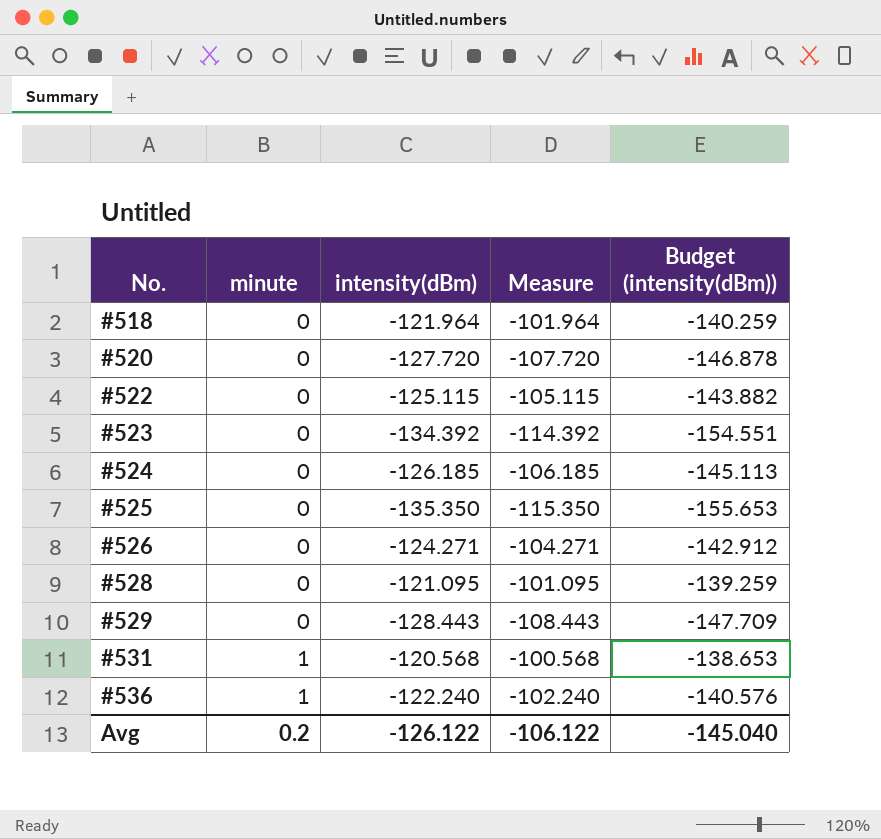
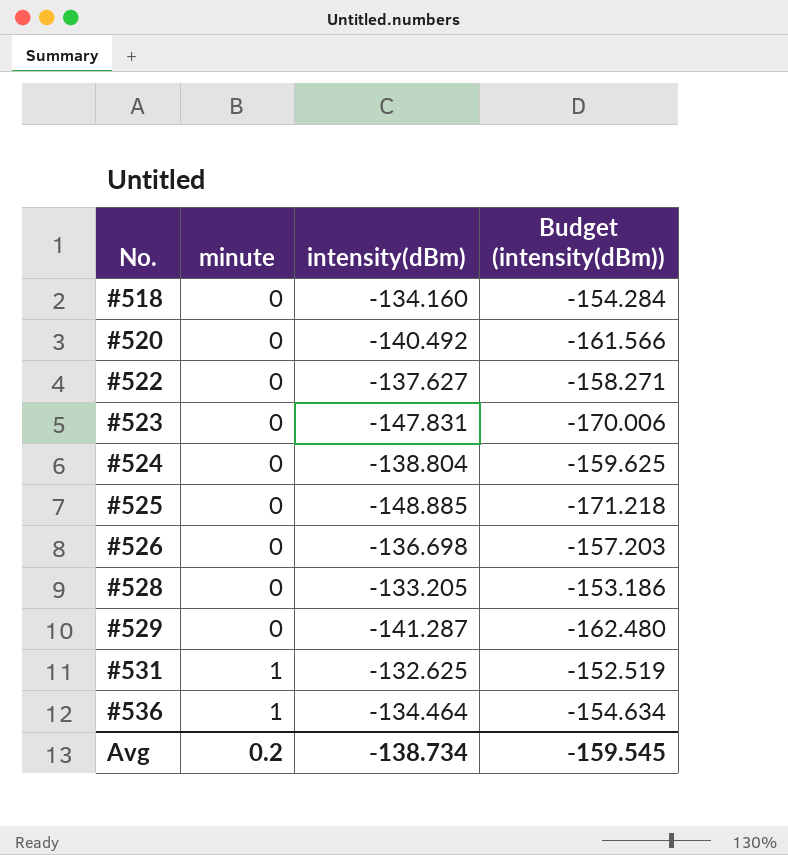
column Measure | formula: [intensity(dBm)] + 20 -> none
#518 | intensity(dBm): -121.964 -> -134.160
#518 | Budget (intensity(dBm)): -140.259 -> -154.284
#520 | intensity(dBm): -127.720 -> -140.492
#520 | Budget (intensity(dBm)): -146.878 -> -161.566
#522 | intensity(dBm): -125.115 -> -137.627
#522 | Budget (intensity(dBm)): -143.882 -> -158.271
#523 | intensity(dBm): -134.392 -> -147.831
#523 | Budget (intensity(dBm)): -154.551 -> -170.006
#524 | intensity(dBm): -126.185 -> -138.804
#524 | Budget (intensity(dBm)): -145.113 -> -159.625
#525 | intensity(dBm): -135.350 -> -148.885
#525 | Budget (intensity(dBm)): -155.653 -> -171.218
#526 | intensity(dBm): -124.271 -> -136.698
#526 | Budget (intensity(dBm)): -142.912 -> -157.203
#528 | intensity(dBm): -121.095 -> -133.205
#528 | Budget (intensity(dBm)): -139.259 -> -153.186
#529 | intensity(dBm): -128.443 -> -141.287
#529 | Budget (intensity(dBm)): -147.709 -> -162.480
#531 | intensity(dBm): -120.568 -> -132.625
#531 | Budget (intensity(dBm)): -138.653 -> -152.519
#536 | intensity(dBm): -122.240 -> -134.464
#536 | Budget (intensity(dBm)): -140.576 -> -154.634
Avg | intensity(dBm): -126.122 -> -138.734
Avg | Budget (intensity(dBm)): -145.040 -> -159.545

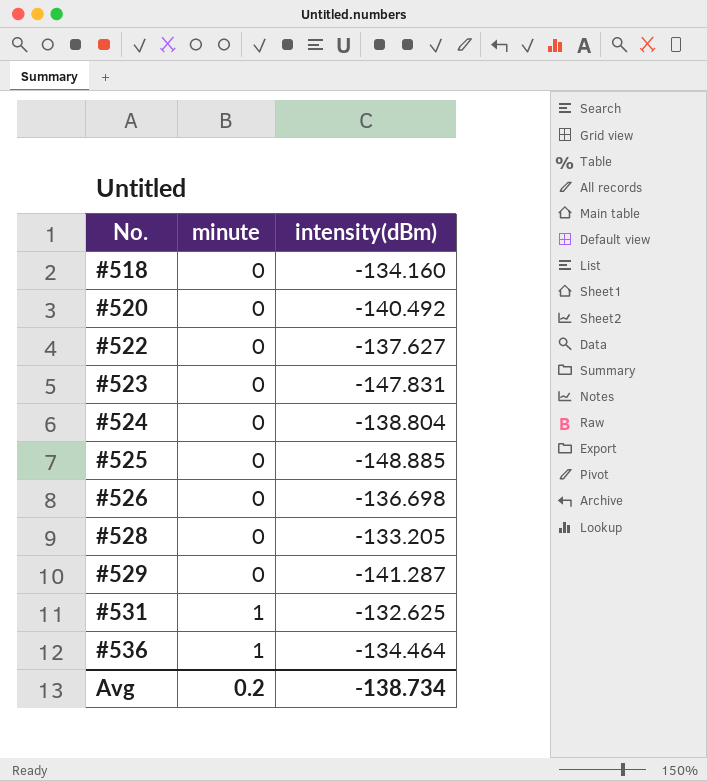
column Budget (intensity(dBm)) | formula: [intensity(dBm)] * 1.15 -> none

